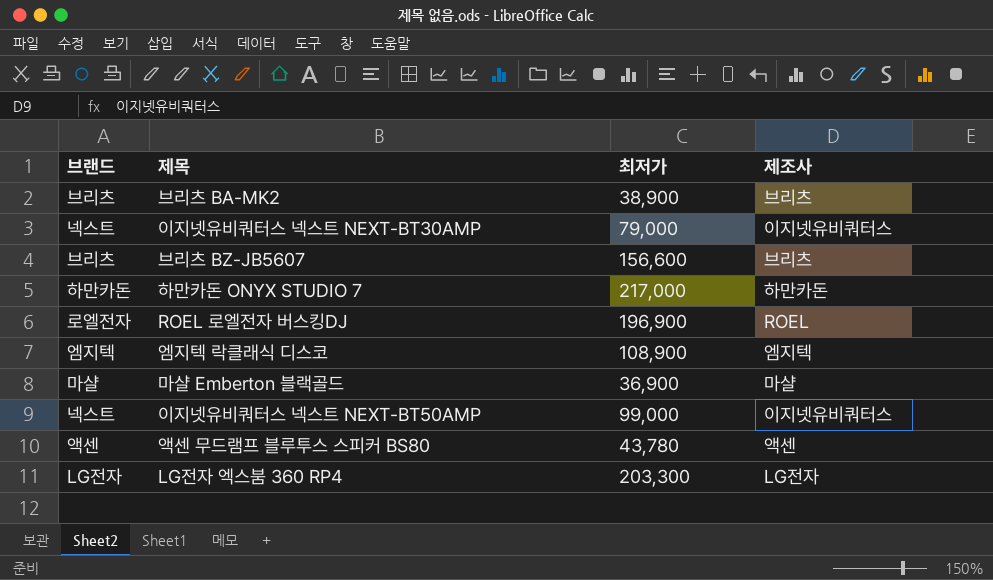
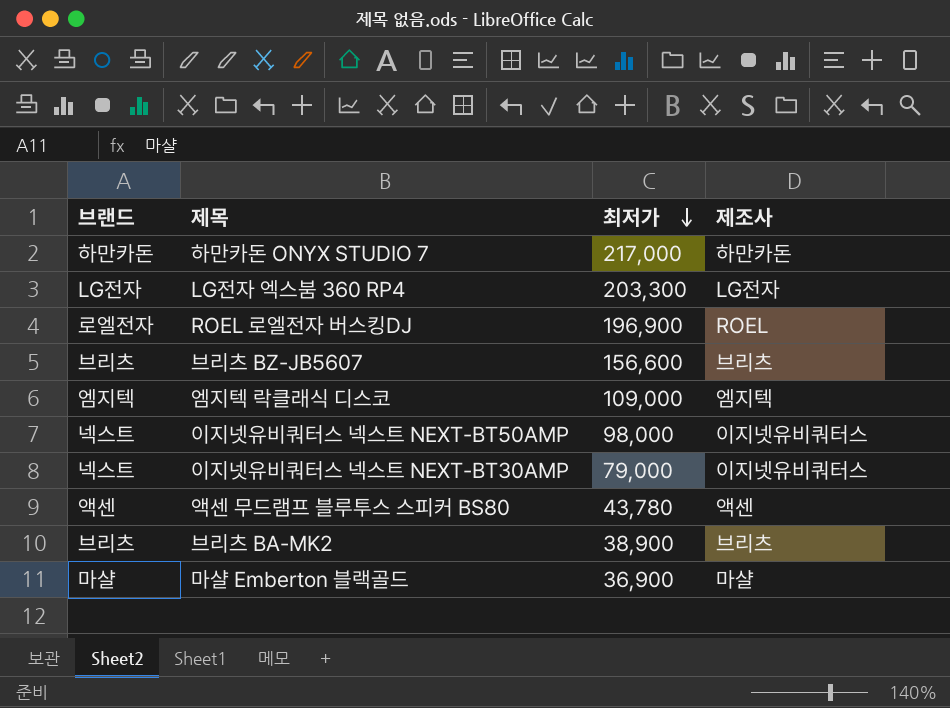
row order: none -> 최저가 descending
엠지텍 락클래식 디스코 | 최저가: 108,900 -> 109,000
이지넷유비쿼터스 넥스트 NEXT-BT50AMP | 최저가: 99,000 -> 98,000

